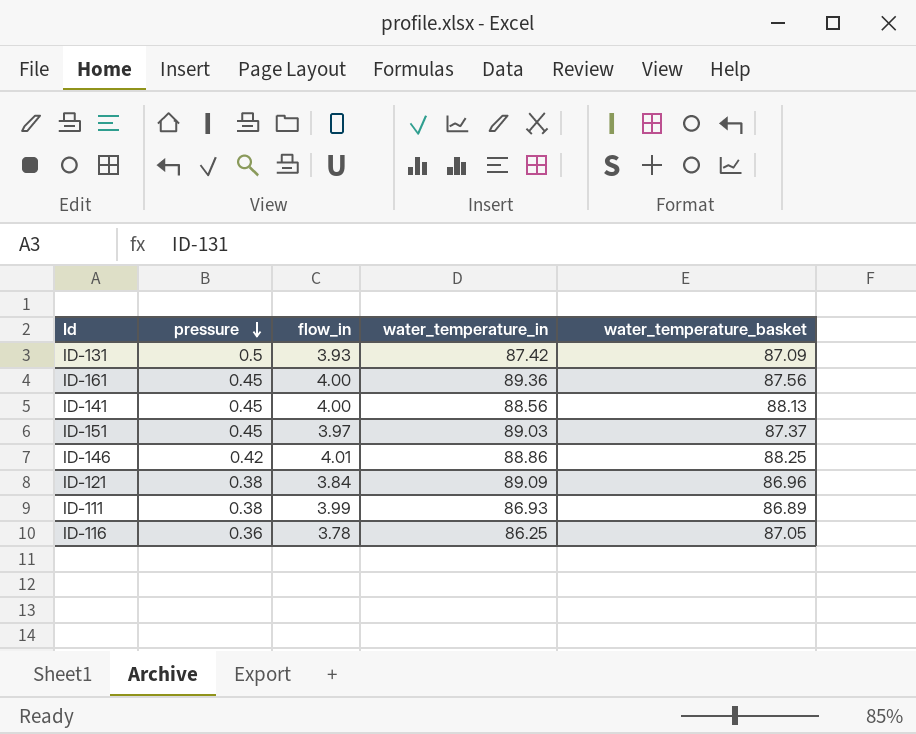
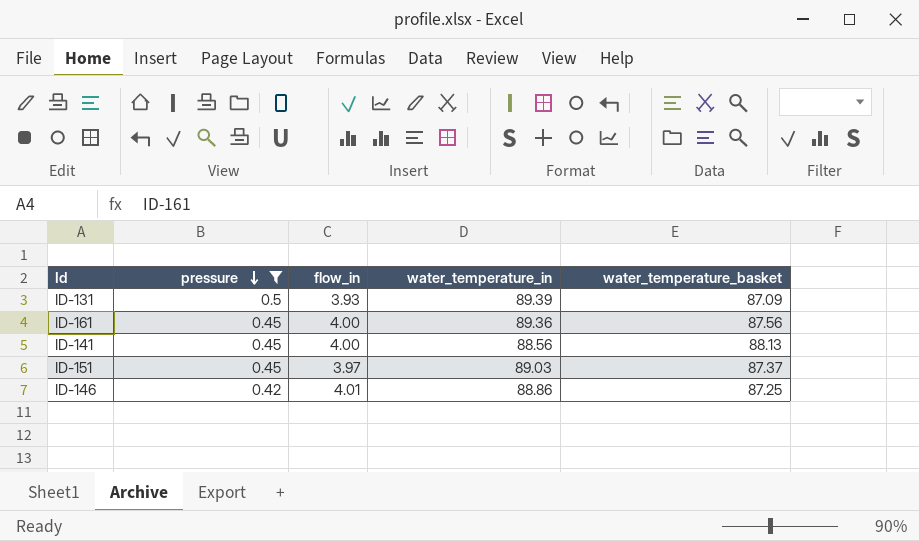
filter: none -> pressure >= 0.42
ID-131 | water_temperature_in: 87.42 -> 89.39
ID-146 | water_temperature_basket: 88.25 -> 87.25

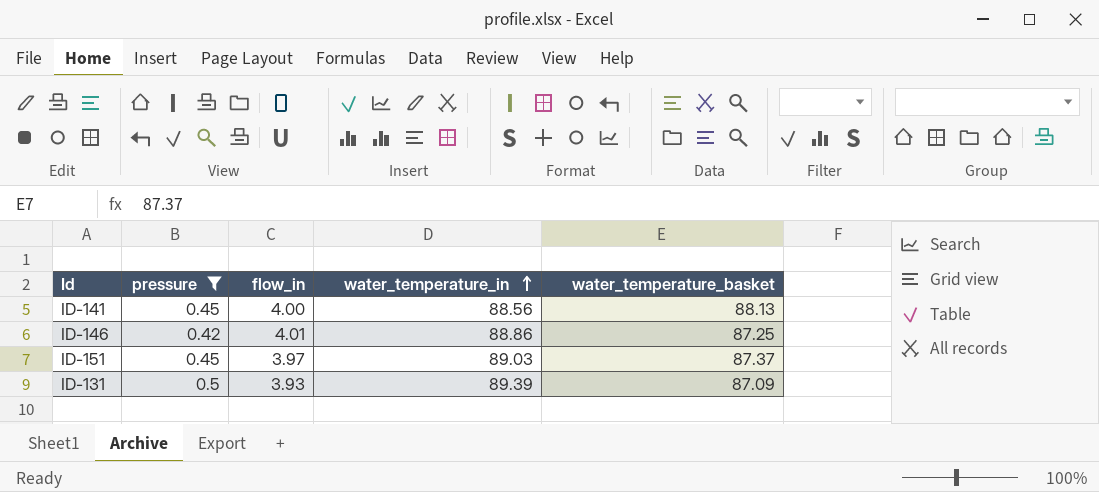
row order: pressure descending -> water_temperature_in ascending
row ID-161: 0.45 | 4.00 | 89.36 | 87.56 -> none

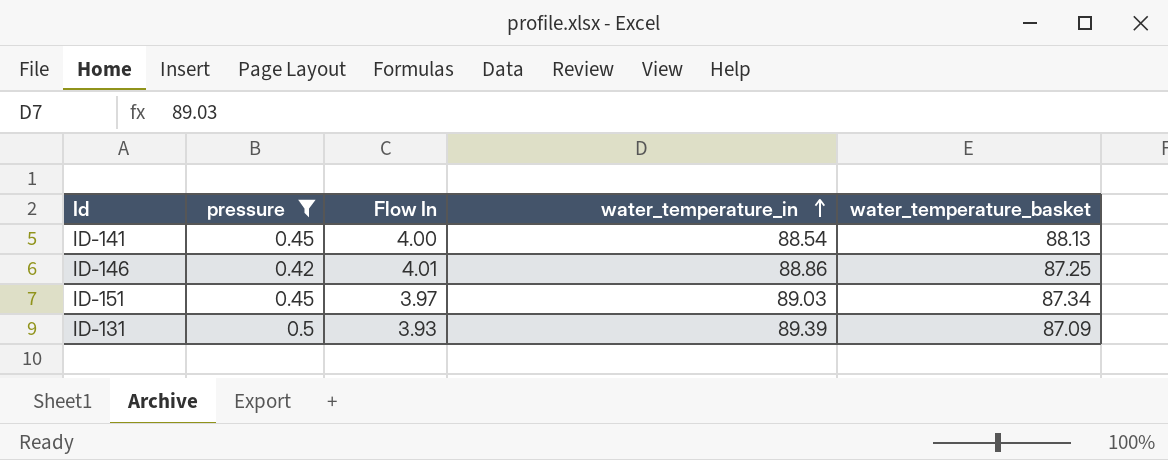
column name: flow_in -> Flow In
ID-141 | water_temperature_in: 88.56 -> 88.54
ID-151 | water_temperature_basket: 87.37 -> 87.34

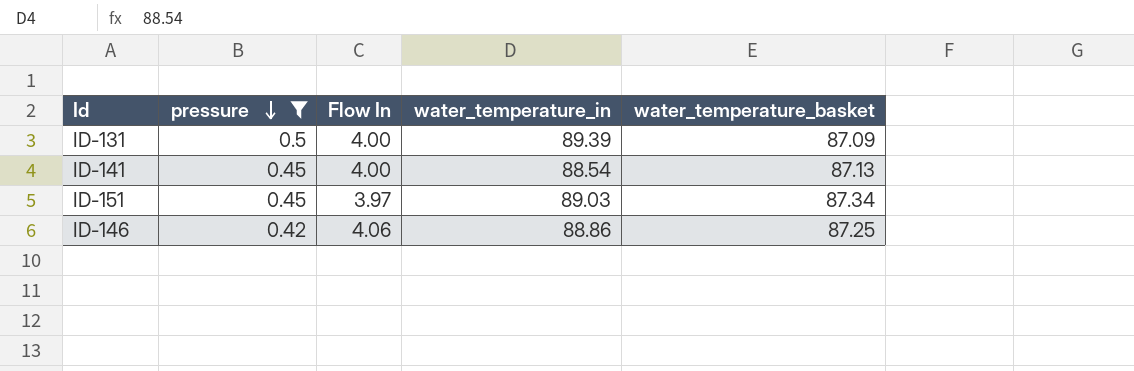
row order: water_temperature_in ascending -> pressure descending
ID-131 | Flow In: 3.93 -> 4.00
ID-141 | water_temperature_basket: 88.13 -> 87.13
ID-146 | Flow In: 4.01 -> 4.06

